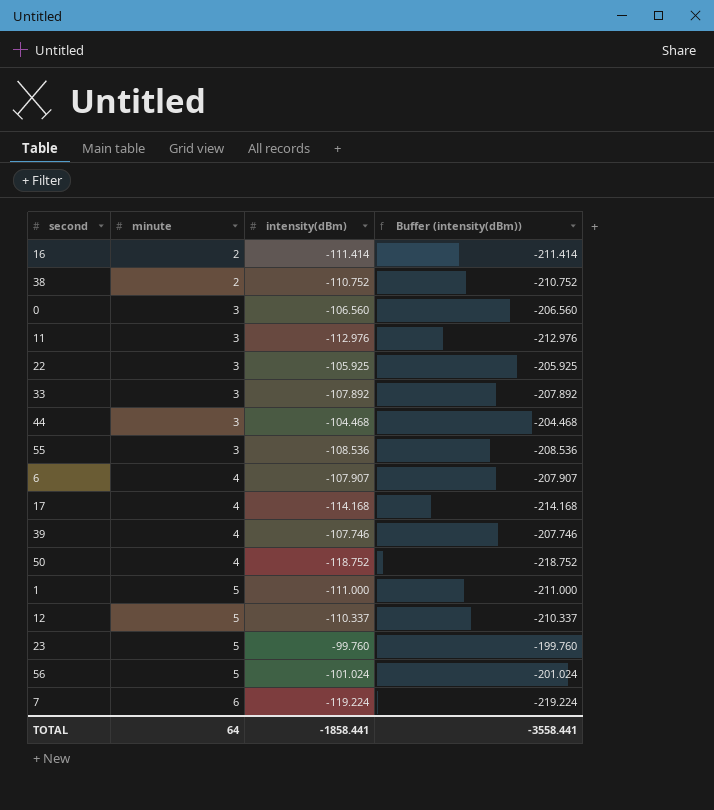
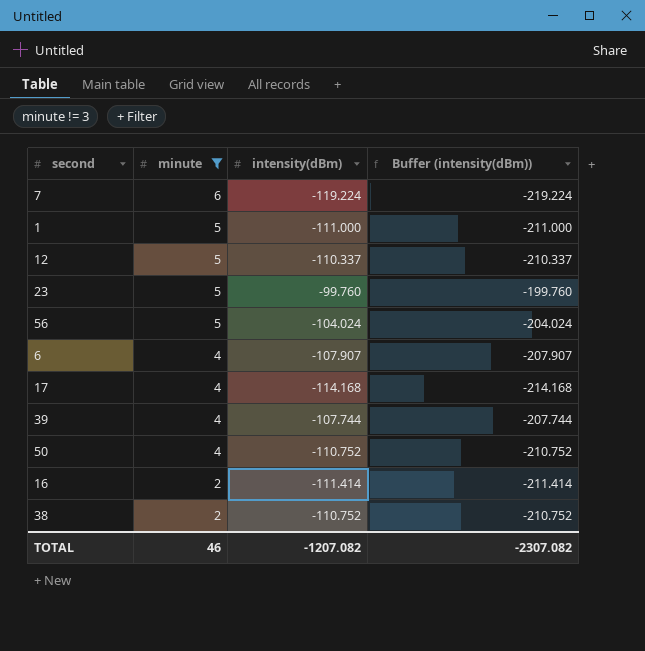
filter: none -> minute != 3
row order: minute ascending -> minute descending
56 | intensity(dBm): -101.024 -> -104.024
56 | Buffer (intensity(dBm)): -201.024 -> -204.024
39 | intensity(dBm): -107.746 -> -107.744
39 | Buffer (intensity(dBm)): -207.746 -> -207.744
50 | intensity(dBm): -118.752 -> -110.752
50 | Buffer (intensity(dBm)): -218.752 -> -210.752
TOTAL | minute: 64 -> 46
TOTAL | intensity(dBm): -1858.441 -> -1207.082
TOTAL | Buffer (intensity(dBm)): -3558.441 -> -2307.082

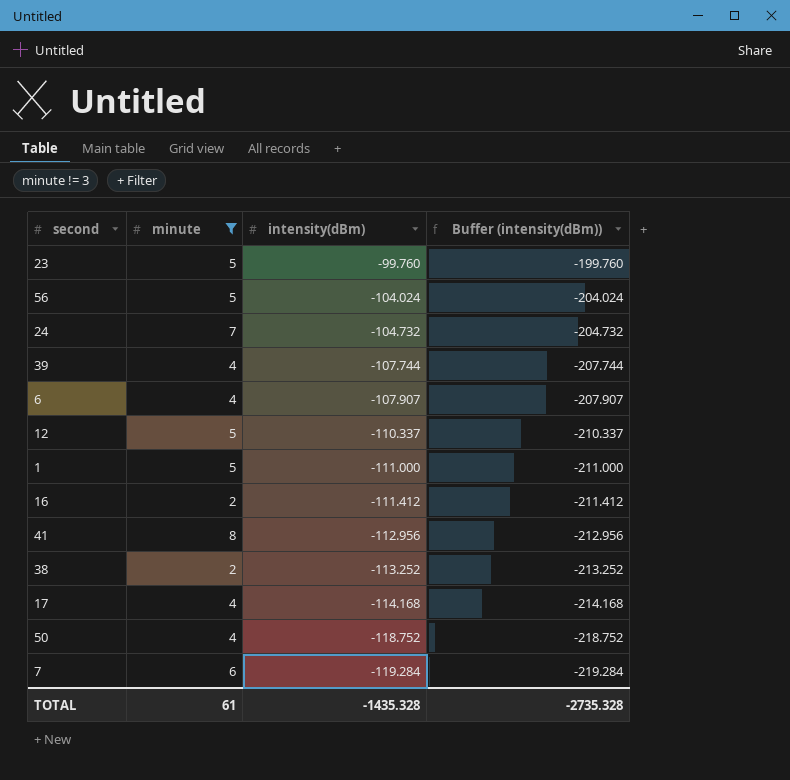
row order: minute descending -> intensity(dBm) descending
row 24: none -> 7 | -104.732 | -204.732
16 | intensity(dBm): -111.414 -> -111.412
16 | Buffer (intensity(dBm)): -211.414 -> -211.412
row 41: none -> 8 | -112.956 | -212.956
38 | intensity(dBm): -110.752 -> -113.252
38 | Buffer (intensity(dBm)): -210.752 -> -213.252
50 | intensity(dBm): -110.752 -> -118.752
50 | Buffer (intensity(dBm)): -210.752 -> -218.752
7 | intensity(dBm): -119.224 -> -119.284
7 | Buffer (intensity(dBm)): -219.224 -> -219.284
TOTAL | minute: 46 -> 61
TOTAL | intensity(dBm): -1207.082 -> -1435.328
TOTAL | Buffer (intensity(dBm)): -2307.082 -> -2735.328

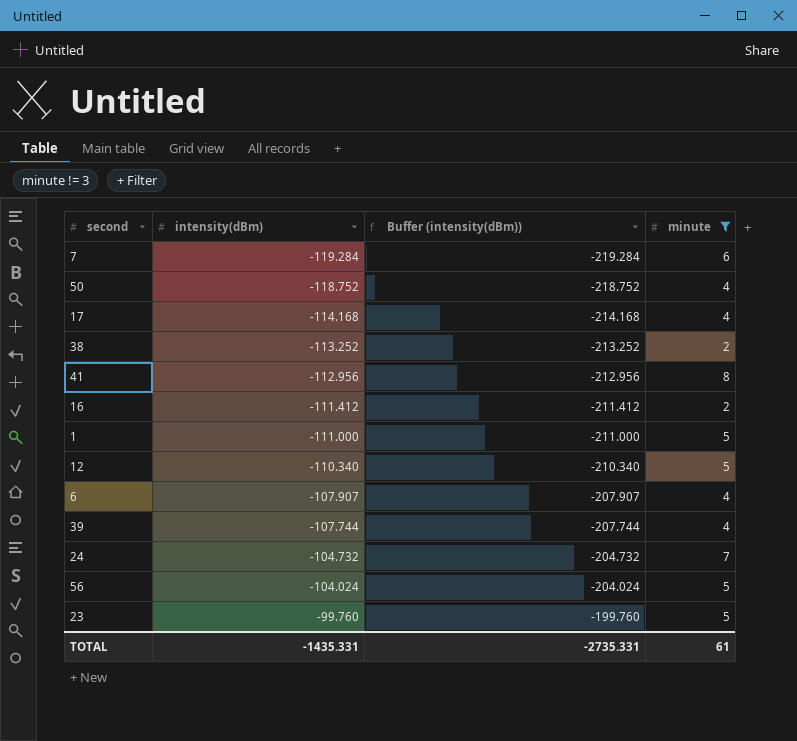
row order: intensity(dBm) descending -> intensity(dBm) ascending
column minute | position: 2 -> 4
12 | intensity(dBm): -110.337 -> -110.340
12 | Buffer (intensity(dBm)): -210.337 -> -210.340
TOTAL | intensity(dBm): -1435.328 -> -1435.331
TOTAL | Buffer (intensity(dBm)): -2735.328 -> -2735.331

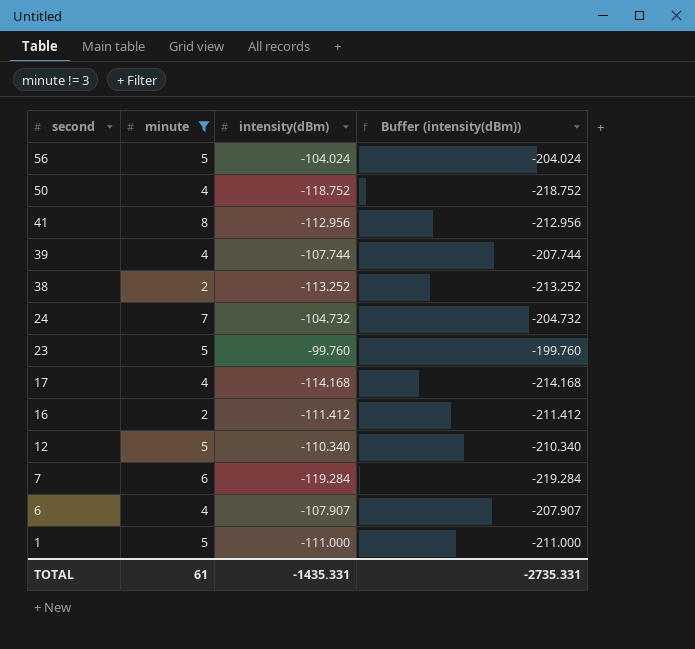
row order: intensity(dBm) ascending -> second descending
column minute | position: 4 -> 2

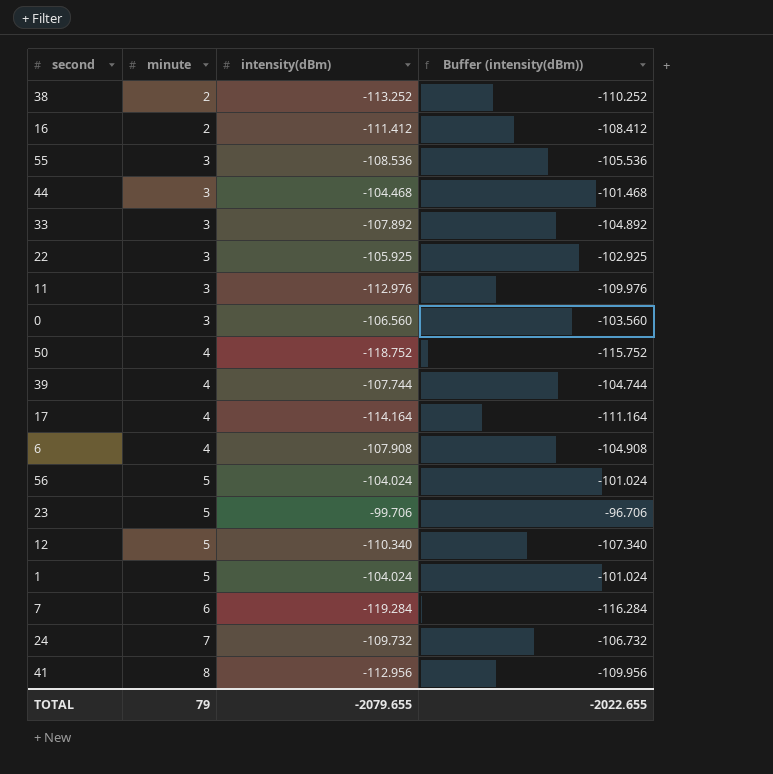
filter: minute != 3 -> none
row order: second descending -> minute ascending
column Buffer (intensity(dBm)) | formula: [intensity(dBm)] - 100 -> [intensity(dBm)] + 3
17 | intensity(dBm): -114.168 -> -114.164
6 | intensity(dBm): -107.907 -> -107.908
23 | intensity(dBm): -99.760 -> -99.706
1 | intensity(dBm): -111.000 -> -104.024
24 | intensity(dBm): -104.732 -> -109.732
TOTAL | minute: 61 -> 79
TOTAL | intensity(dBm): -1435.331 -> -2079.655
TOTAL | Buffer (intensity(dBm)): -2735.331 -> -2022.655

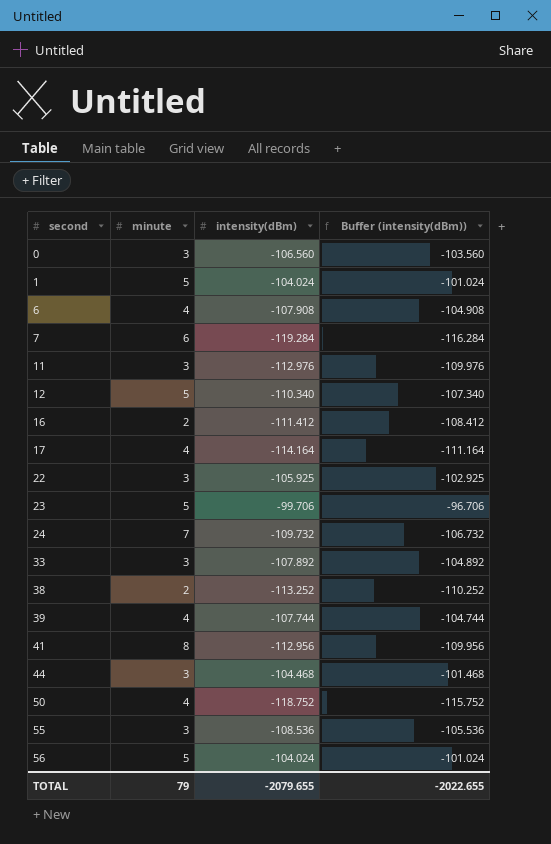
row order: minute ascending -> second ascending

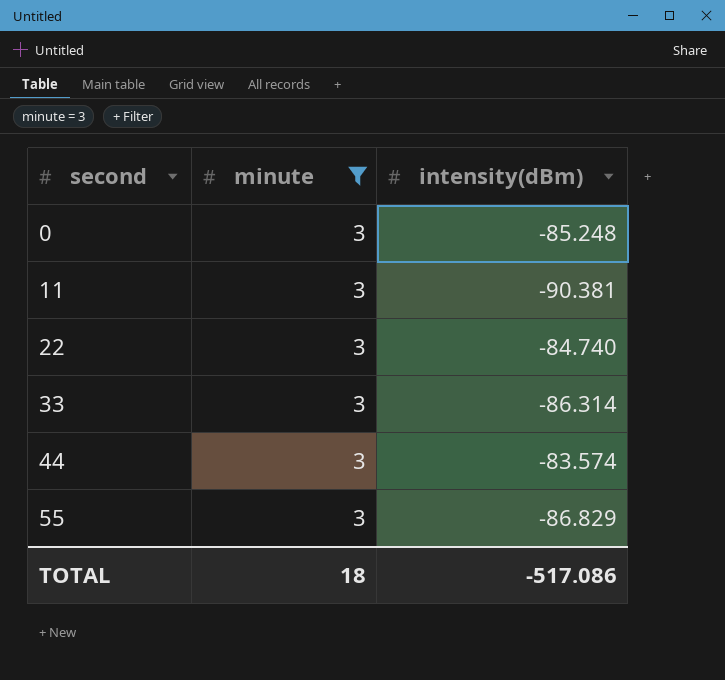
filter: none -> minute = 3
column Buffer (intensity(dBm)) | formula: [intensity(dBm)] + 3 -> none
0 | intensity(dBm): -106.560 -> -85.248
11 | intensity(dBm): -112.976 -> -90.381
22 | intensity(dBm): -105.925 -> -84.740
33 | intensity(dBm): -107.892 -> -86.314
44 | intensity(dBm): -104.468 -> -83.574
55 | intensity(dBm): -108.536 -> -86.829
TOTAL | minute: 79 -> 18
TOTAL | intensity(dBm): -2079.655 -> -517.086

